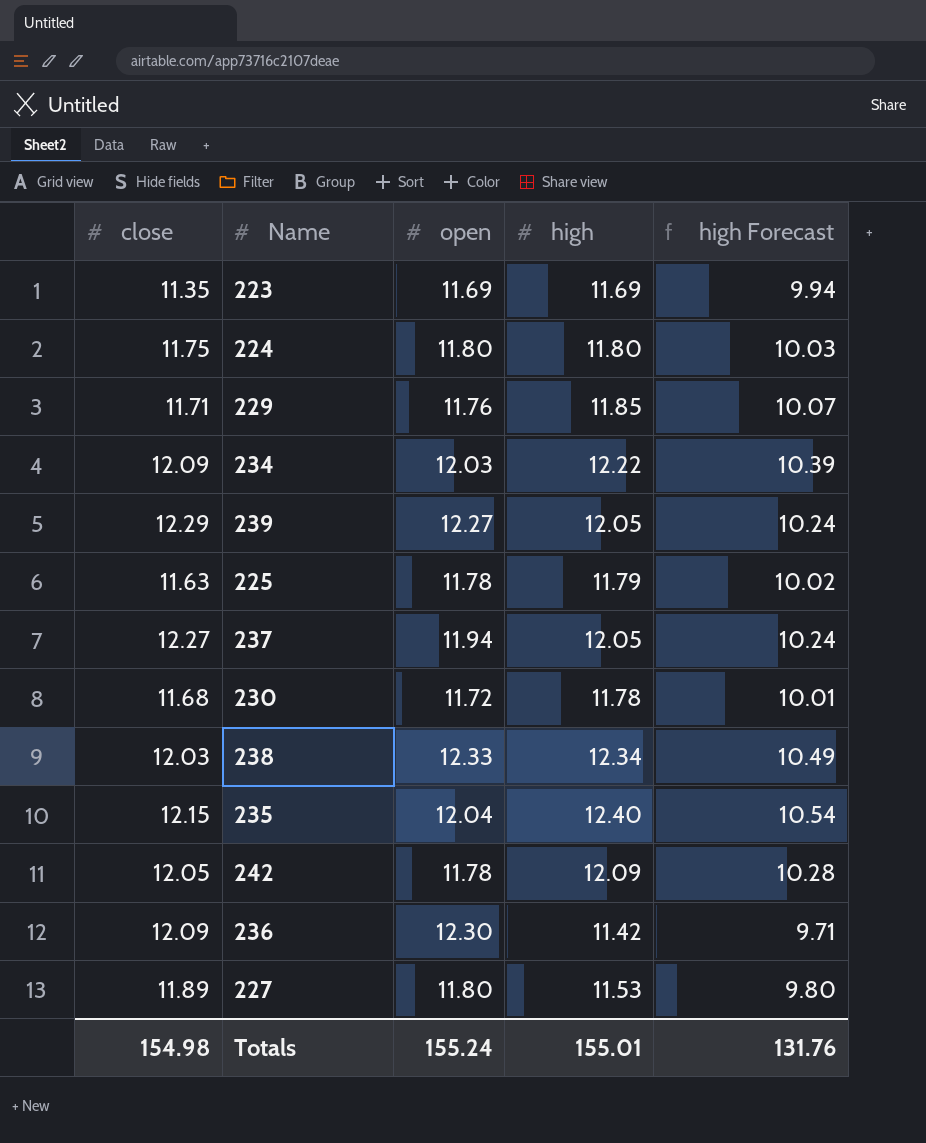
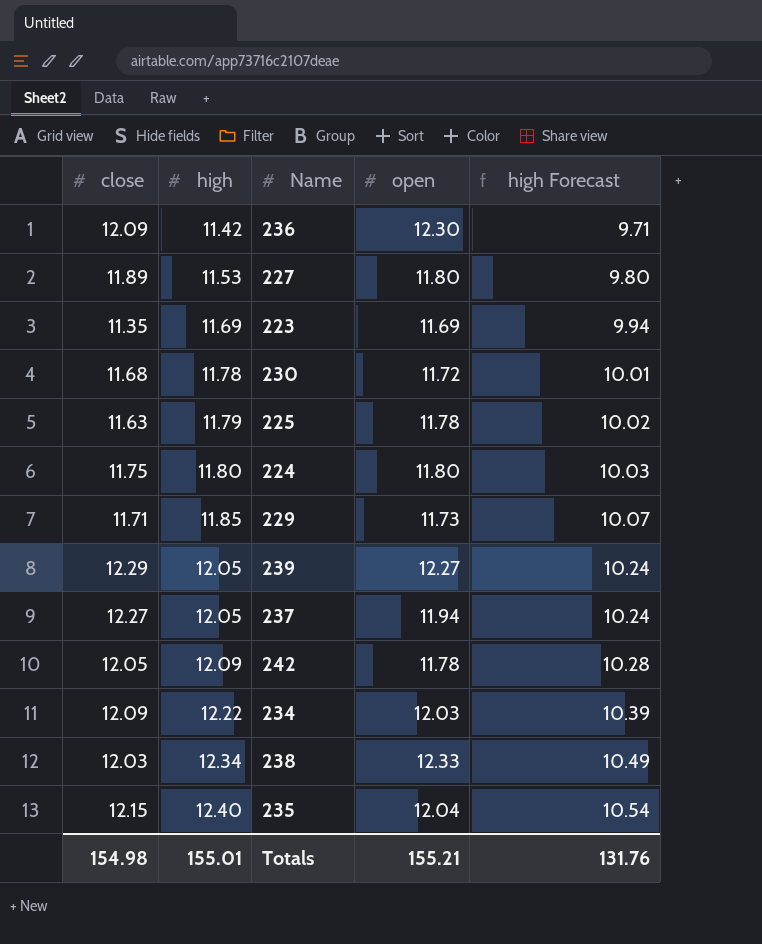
row order: none -> high ascending
column high | position: 4 -> 2
229 | open: 11.76 -> 11.73
Totals | open: 155.24 -> 155.21

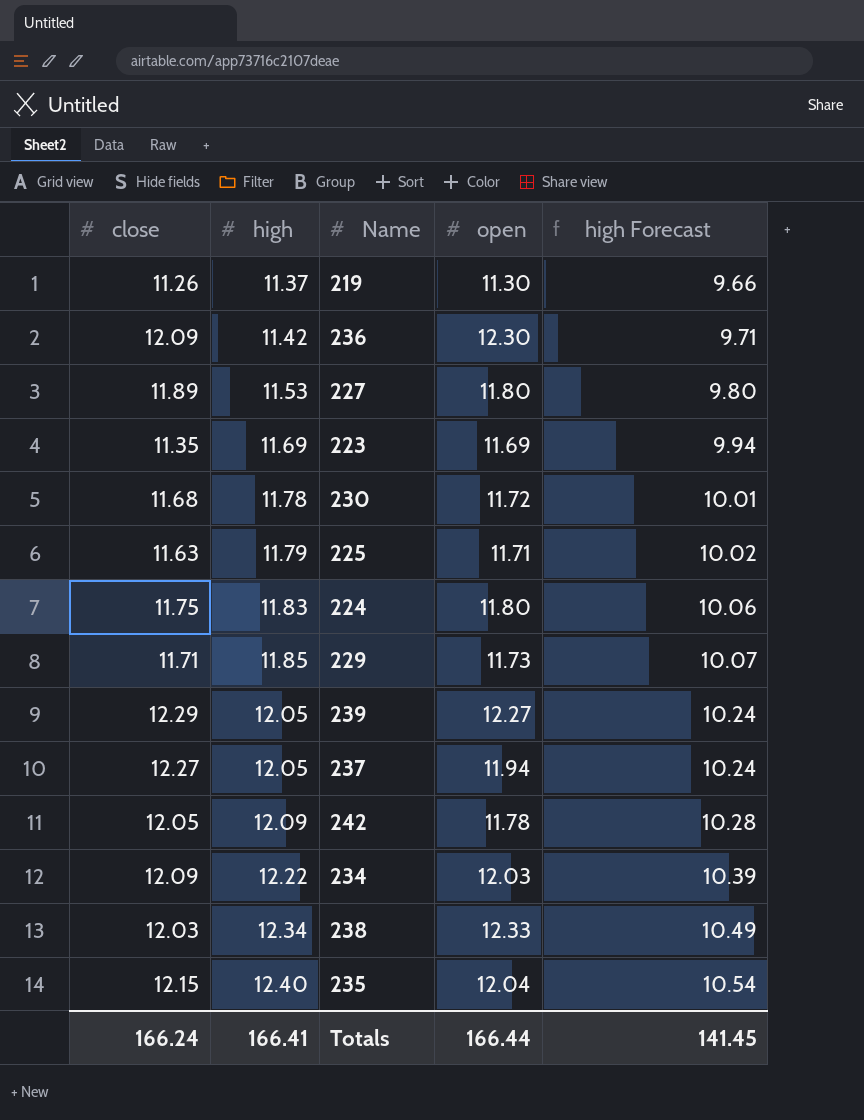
row 219: none -> 11.26 | 11.37 | 11.30 | 9.66
225 | open: 11.78 -> 11.71
224 | high: 11.80 -> 11.83
224 | high Forecast: 10.03 -> 10.06
Totals | close: 154.98 -> 166.24
Totals | high: 155.01 -> 166.41
Totals | open: 155.21 -> 166.44
Totals | high Forecast: 131.76 -> 141.45

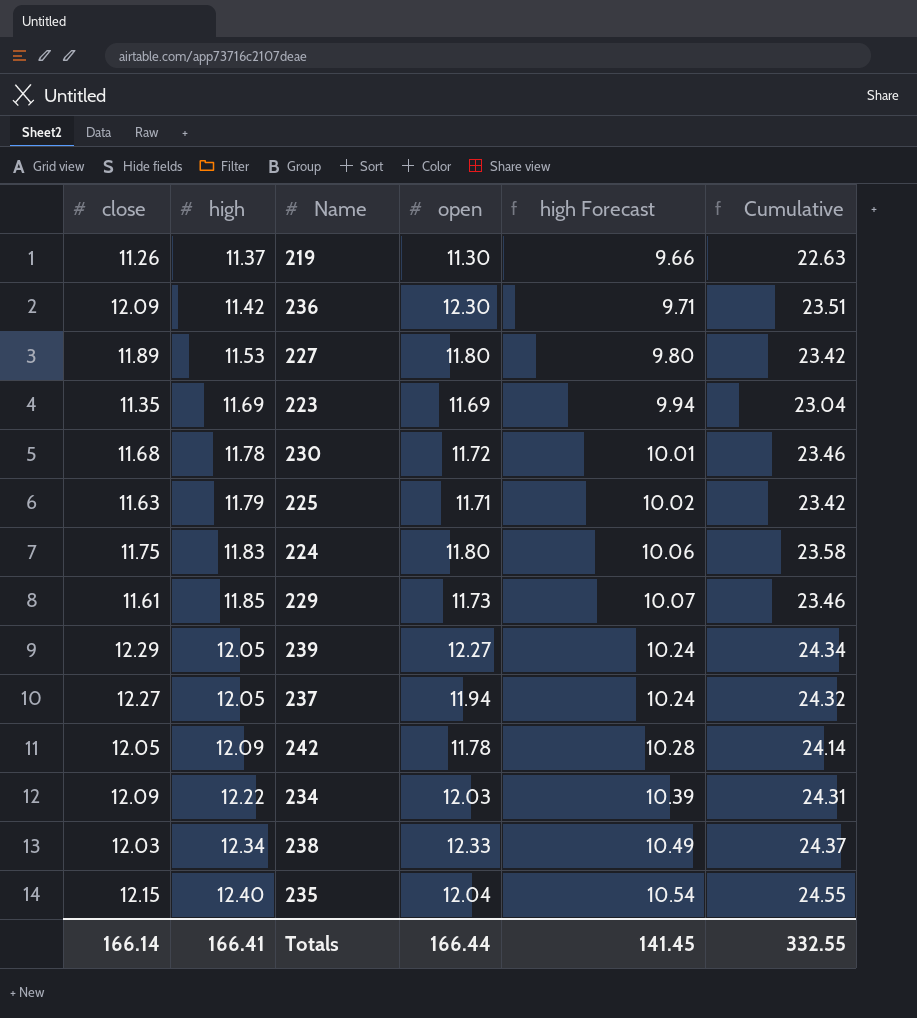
column Cumulative | formula: none -> [close] + [high]
229 | close: 11.71 -> 11.61
Totals | close: 166.24 -> 166.14

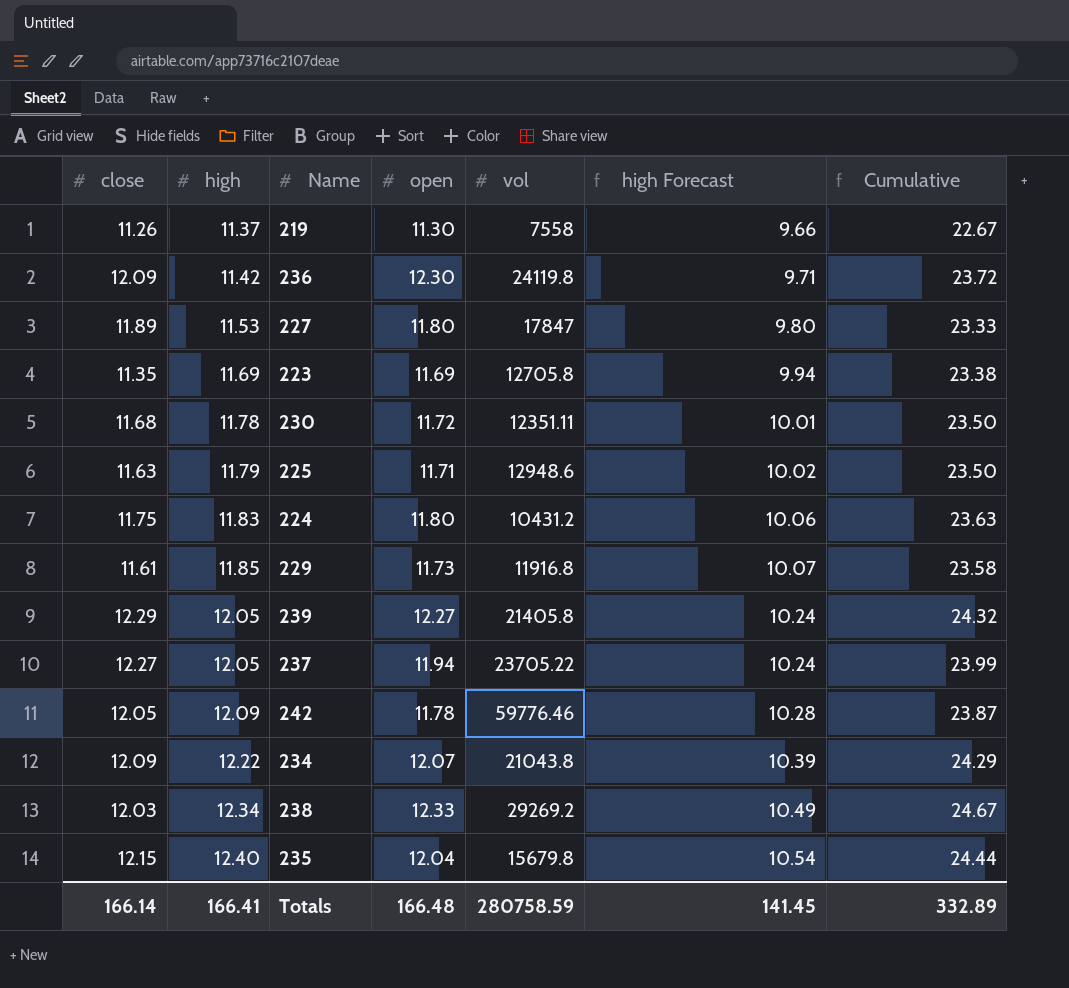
column vol | position: none -> 5
column Cumulative | formula: [close] + [high] -> [high] + [open]
234 | open: 12.03 -> 12.07
Totals | open: 166.44 -> 166.48
Totals | Cumulative: 332.55 -> 332.89

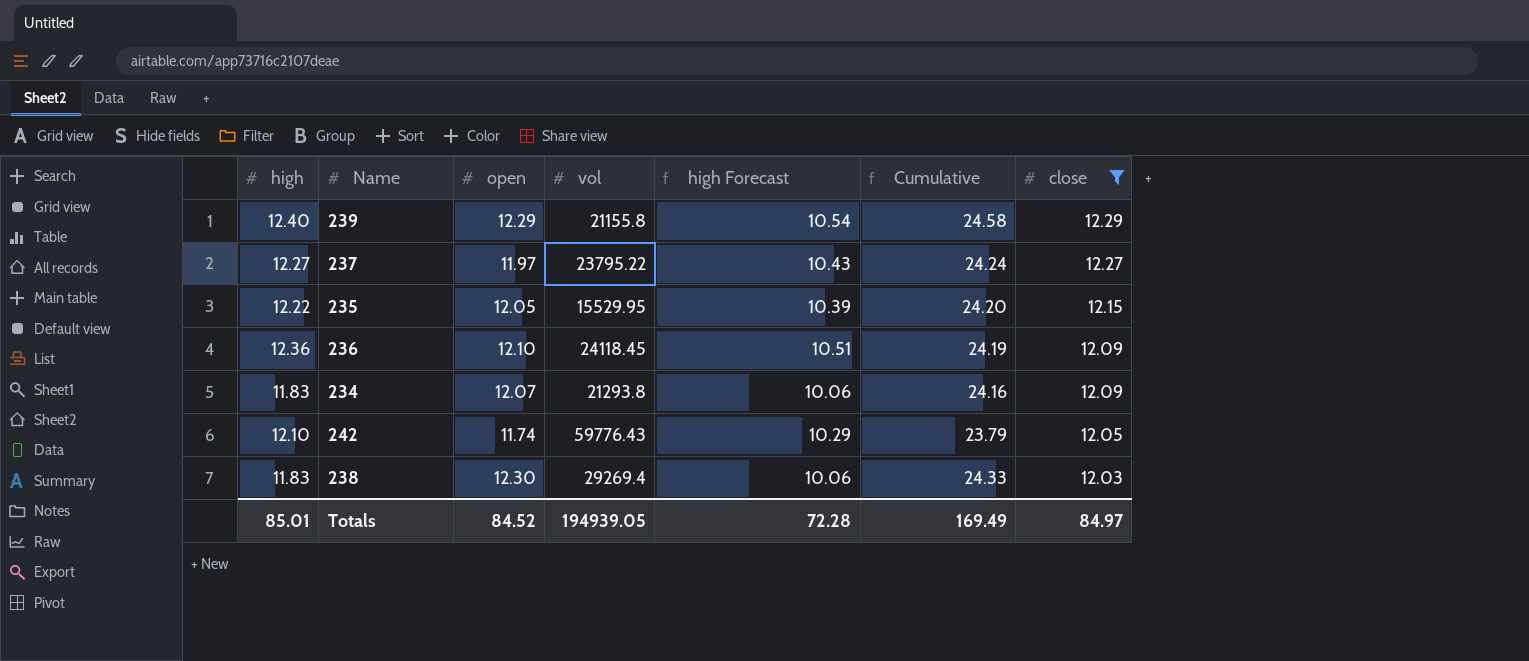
filter: none -> close >= 12.03
row order: high ascending -> close descending
column Cumulative | formula: [high] + [open] -> [open] + [close]
column close | position: 1 -> 7
239 | high: 12.05 -> 12.40
239 | open: 12.27 -> 12.29
239 | vol: 21405.8 -> 21155.8
239 | high Forecast: 10.24 -> 10.54
237 | high: 12.05 -> 12.27
237 | open: 11.94 -> 11.97
237 | vol: 23705.22 -> 23795.22
237 | high Forecast: 10.24 -> 10.43
235 | high: 12.40 -> 12.22
235 | open: 12.04 -> 12.05
235 | vol: 15679.8 -> 15529.95
235 | high Forecast: 10.54 -> 10.39
236 | high: 11.42 -> 12.36
236 | open: 12.30 -> 12.10
236 | vol: 24119.8 -> 24118.45
236 | high Forecast: 9.71 -> 10.51
234 | high: 12.22 -> 11.83
234 | vol: 21043.8 -> 21293.8
234 | high Forecast: 10.39 -> 10.06
242 | high: 12.09 -> 12.10
242 | open: 11.78 -> 11.74
242 | vol: 59776.46 -> 59776.43
242 | high Forecast: 10.28 -> 10.29
238 | high: 12.34 -> 11.83
238 | open: 12.33 -> 12.30
238 | vol: 29269.2 -> 29269.4
238 | high Forecast: 10.49 -> 10.06
Totals | high: 166.41 -> 85.01
Totals | open: 166.48 -> 84.52
Totals | vol: 280758.59 -> 194939.05
Totals | high Forecast: 141.45 -> 72.28
Totals | Cumulative: 332.89 -> 169.49
Totals | close: 166.14 -> 84.97

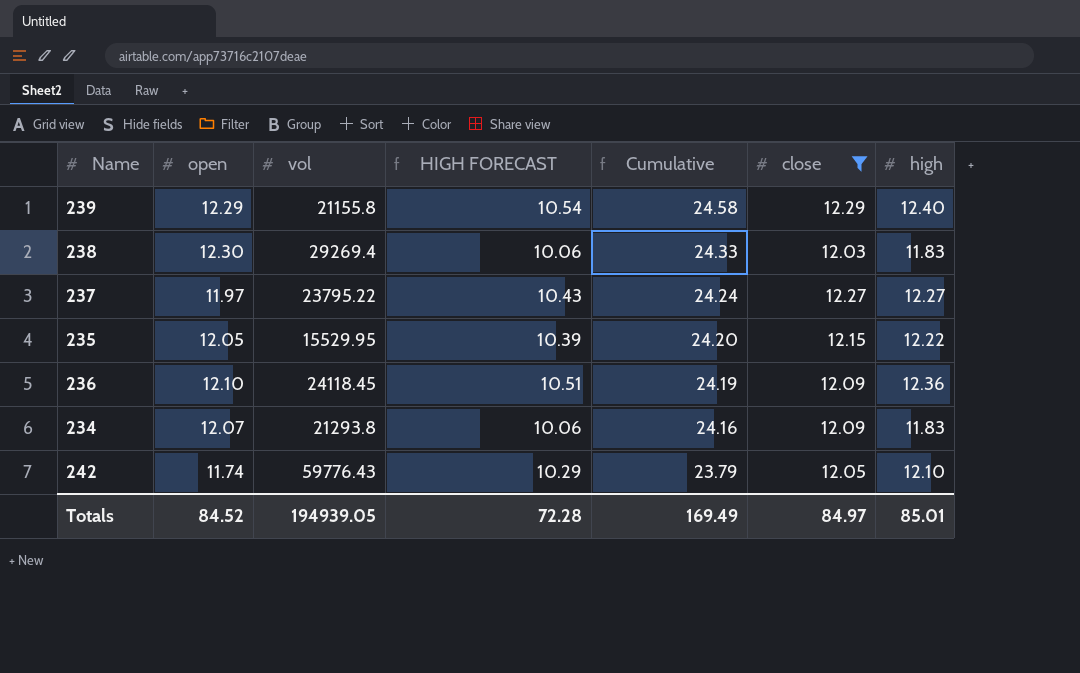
row order: close descending -> Cumulative descending
column name: high Forecast -> HIGH FORECAST
column high | position: 1 -> 7

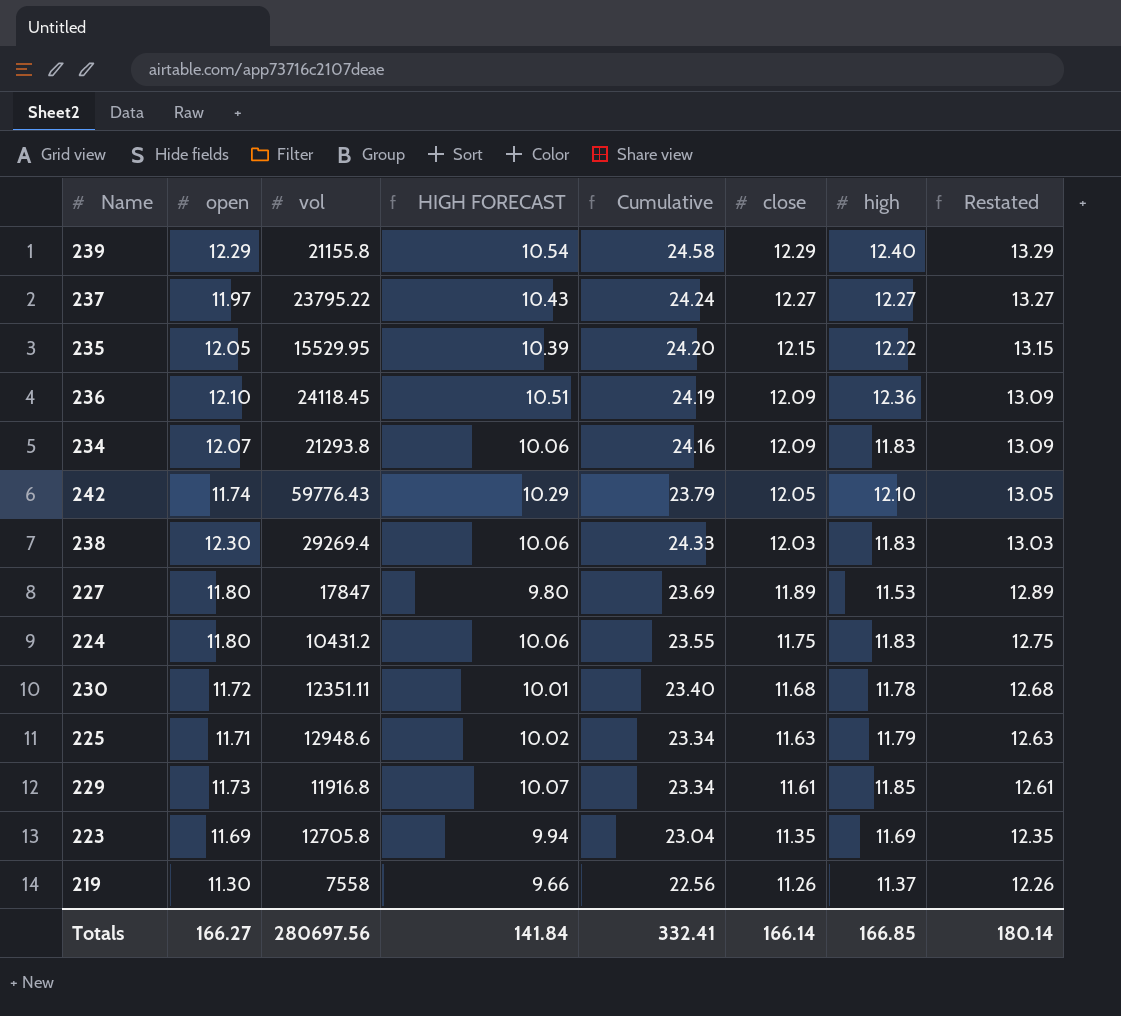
filter: close >= 12.03 -> none
row order: Cumulative descending -> close descending
column Restated | formula: none -> [close] + 1
Totals | open: 84.52 -> 166.27
Totals | vol: 194939.05 -> 280697.56
Totals | HIGH FORECAST: 72.28 -> 141.84
Totals | Cumulative: 169.49 -> 332.41
Totals | close: 84.97 -> 166.14
Totals | high: 85.01 -> 166.85

